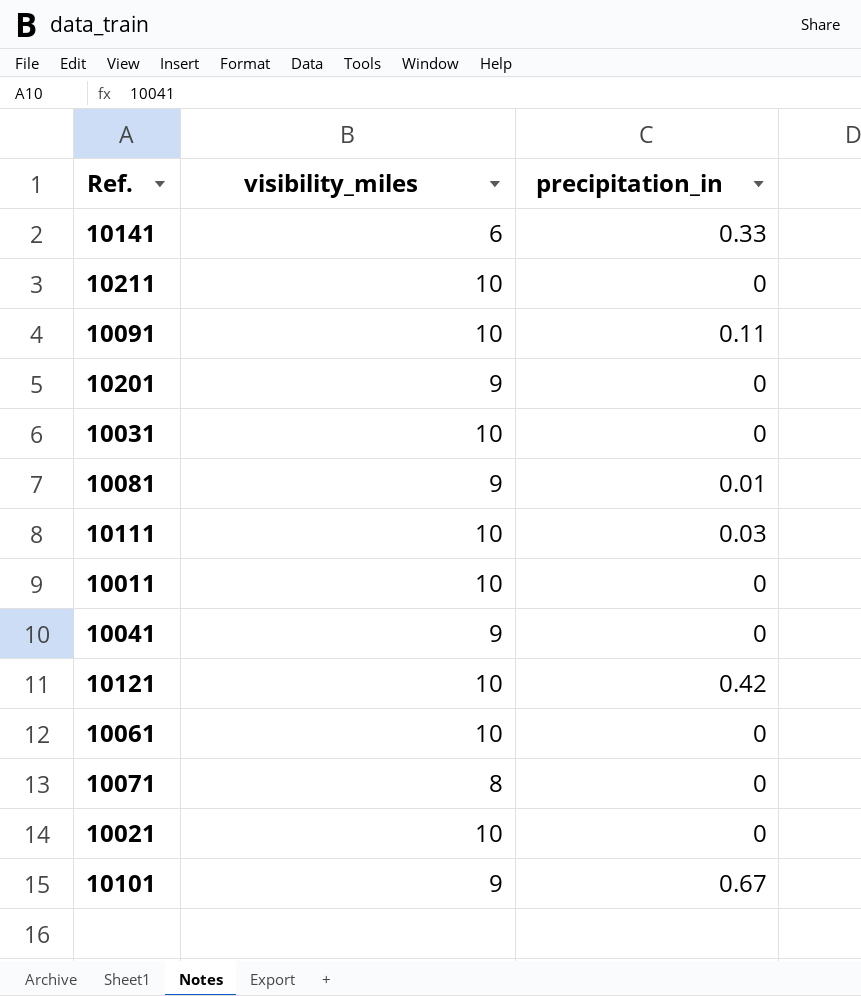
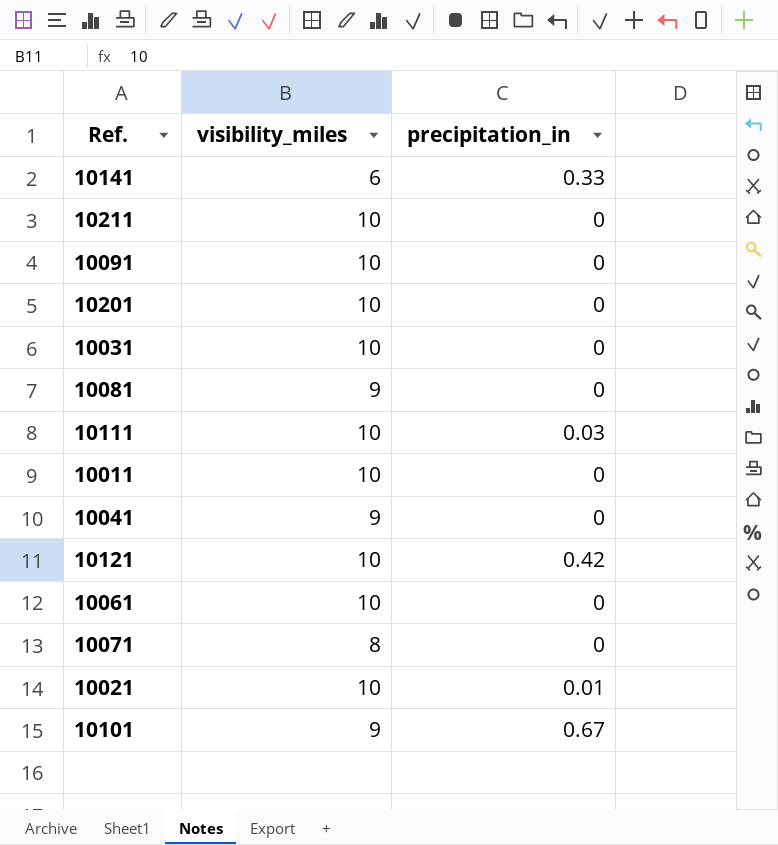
10091 | precipitation_in: 0.11 -> 0
10201 | visibility_miles: 9 -> 10
10081 | precipitation_in: 0.01 -> 0
10021 | precipitation_in: 0 -> 0.01

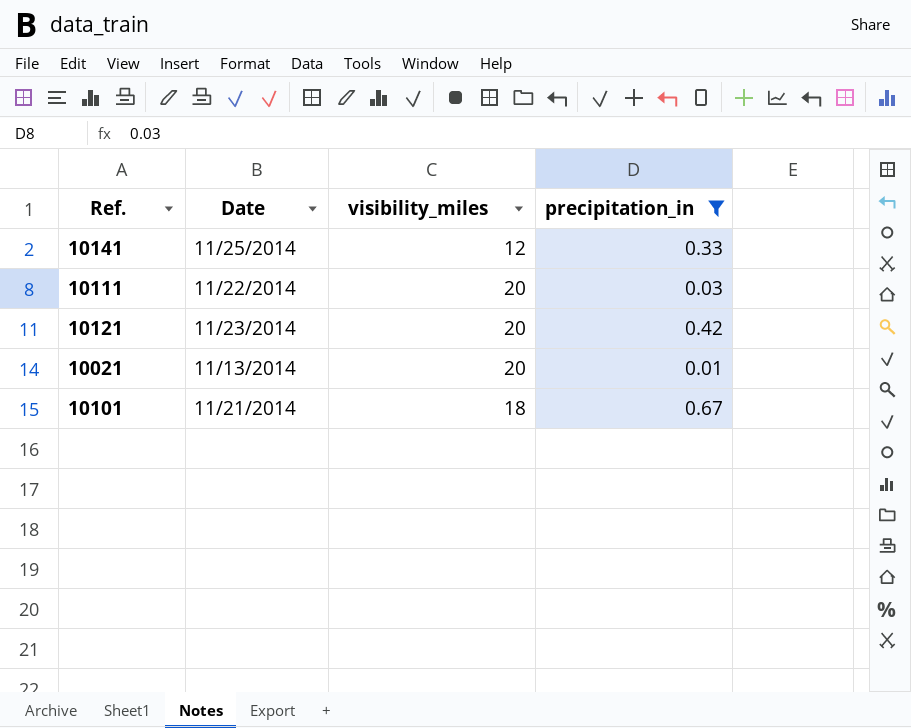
filter: none -> precipitation_in != 0
column Date | position: none -> 2
10141 | visibility_miles: 6 -> 12
10111 | visibility_miles: 10 -> 20
10121 | visibility_miles: 10 -> 20
10021 | visibility_miles: 10 -> 20
10101 | visibility_miles: 9 -> 18

